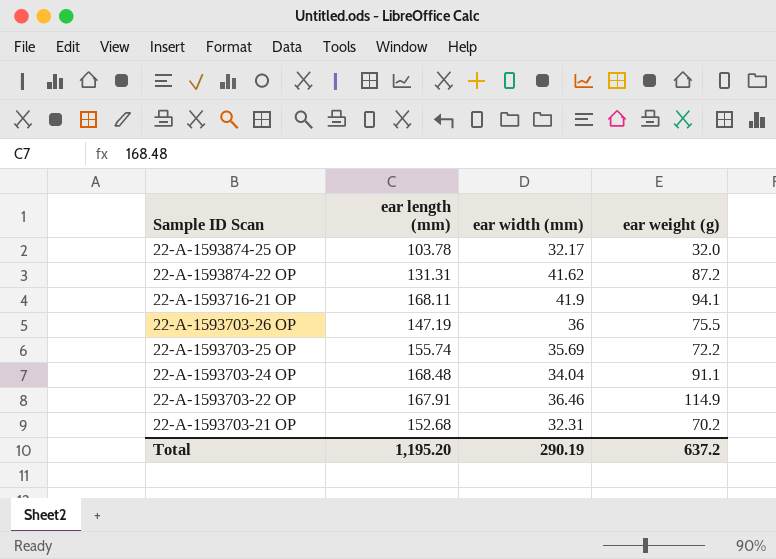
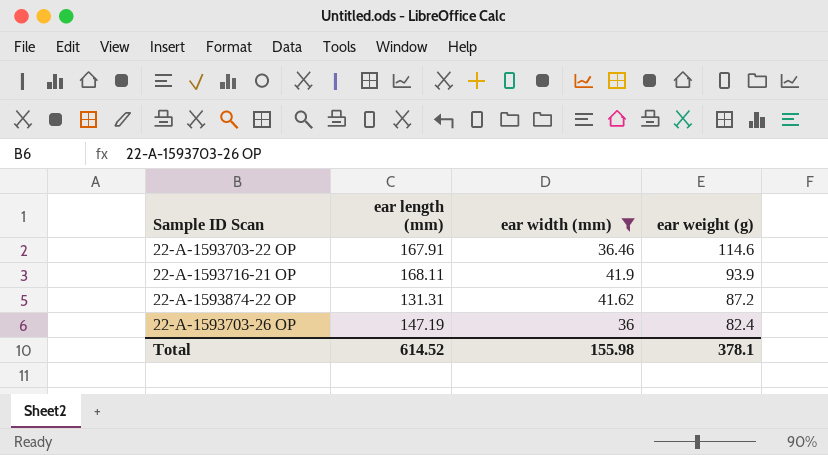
filter: none -> ear width (mm) >= 36
row order: Sample ID Scan descending -> ear weight (g) descending
22-A-1593703-22 OP | ear weight (g): 114.9 -> 114.6
22-A-1593716-21 OP | ear weight (g): 94.1 -> 93.9
22-A-1593703-26 OP | ear weight (g): 75.5 -> 82.4
Total | ear length (mm): 1,195.20 -> 614.52
Total | ear width (mm): 290.19 -> 155.98
Total | ear weight (g): 637.2 -> 378.1

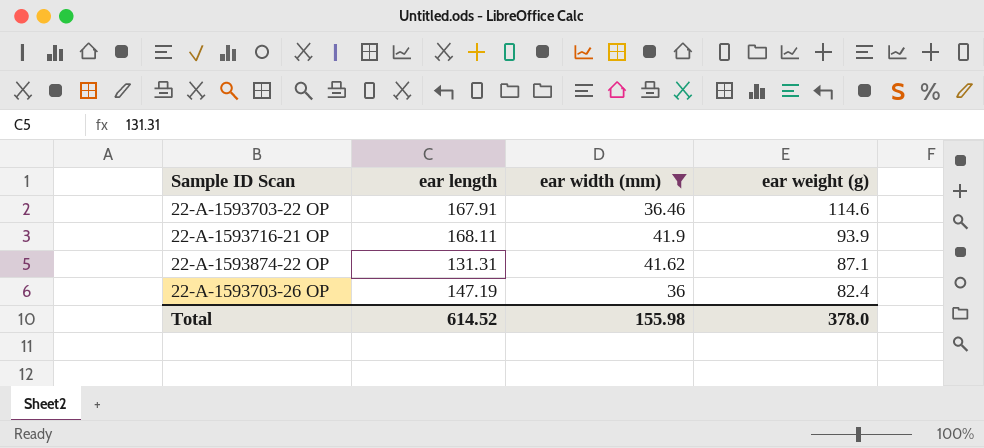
column name: ear length (mm) -> ear length
22-A-1593874-22 OP | ear weight (g): 87.2 -> 87.1
Total | ear weight (g): 378.1 -> 378.0

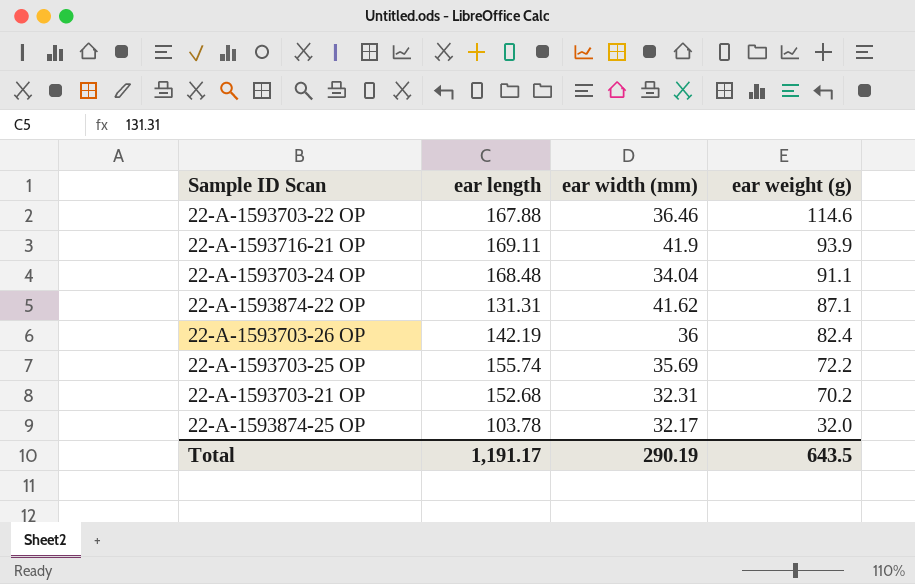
filter: ear width (mm) >= 36 -> none
22-A-1593703-22 OP | ear length: 167.91 -> 167.88
22-A-1593716-21 OP | ear length: 168.11 -> 169.11
22-A-1593703-26 OP | ear length: 147.19 -> 142.19
Total | ear length: 614.52 -> 1,191.17
Total | ear width (mm): 155.98 -> 290.19
Total | ear weight (g): 378.0 -> 643.5

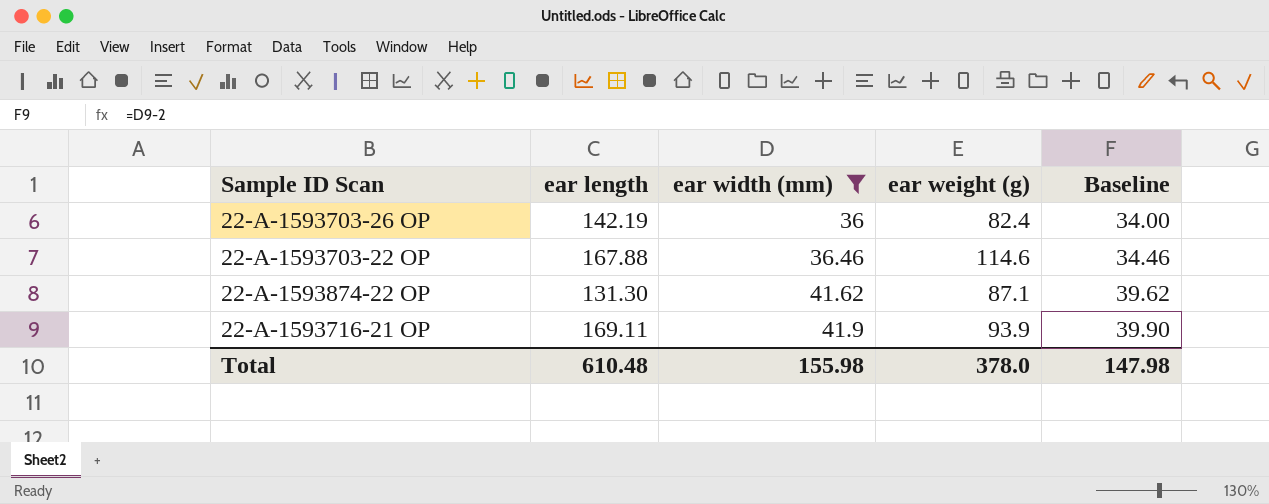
filter: none -> ear width (mm) >= 36
row order: ear weight (g) descending -> ear width (mm) ascending
column Baseline | formula: none -> [ear width (mm)] - 2
22-A-1593874-22 OP | ear length: 131.31 -> 131.30
Total | ear length: 1,191.17 -> 610.48
Total | ear width (mm): 290.19 -> 155.98
Total | ear weight (g): 643.5 -> 378.0

